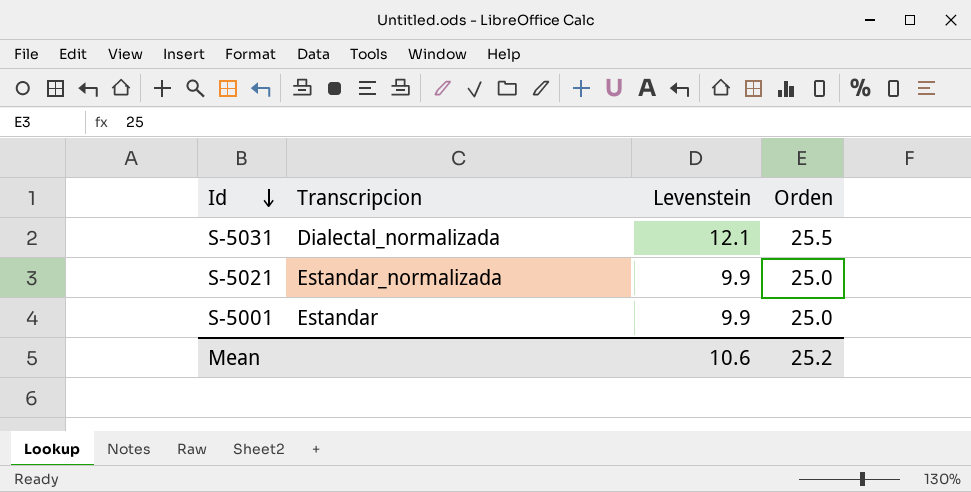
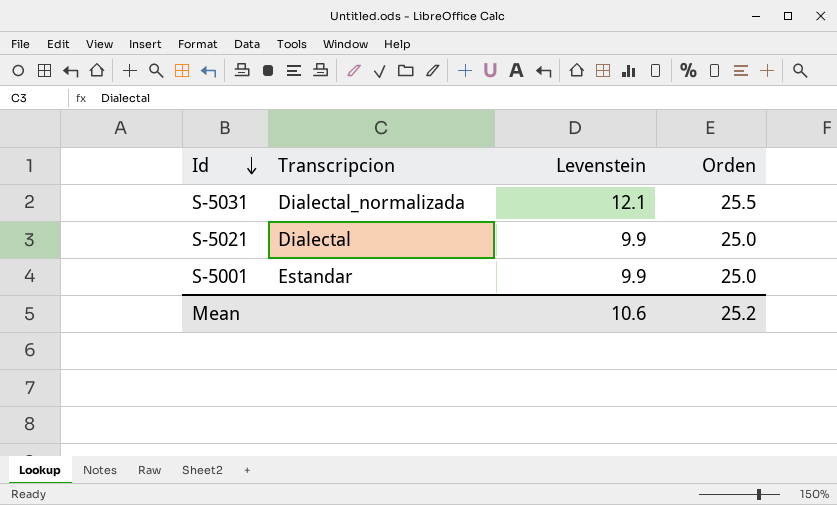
S-5021 | Transcripcion: Estandar_normalizada -> Dialectal

